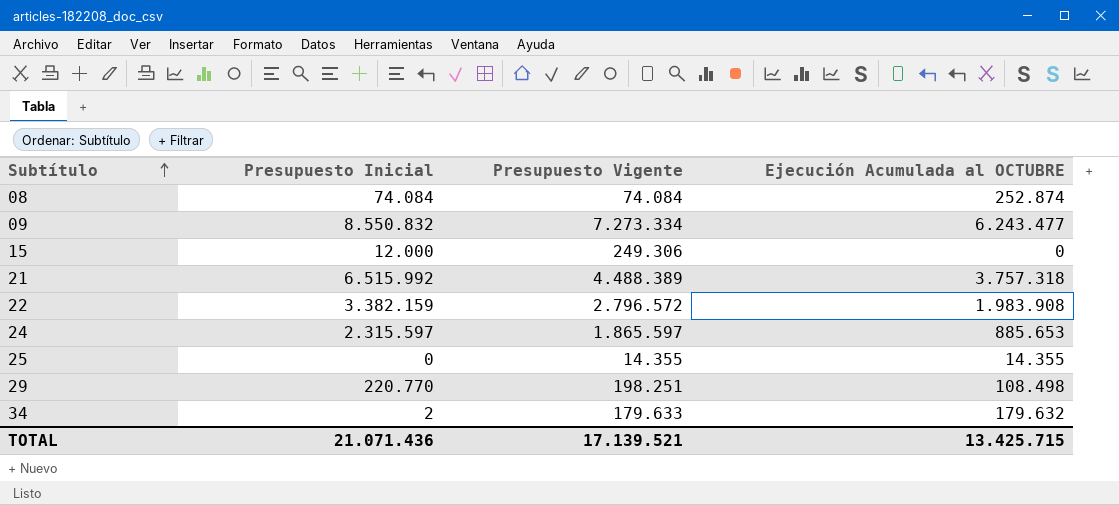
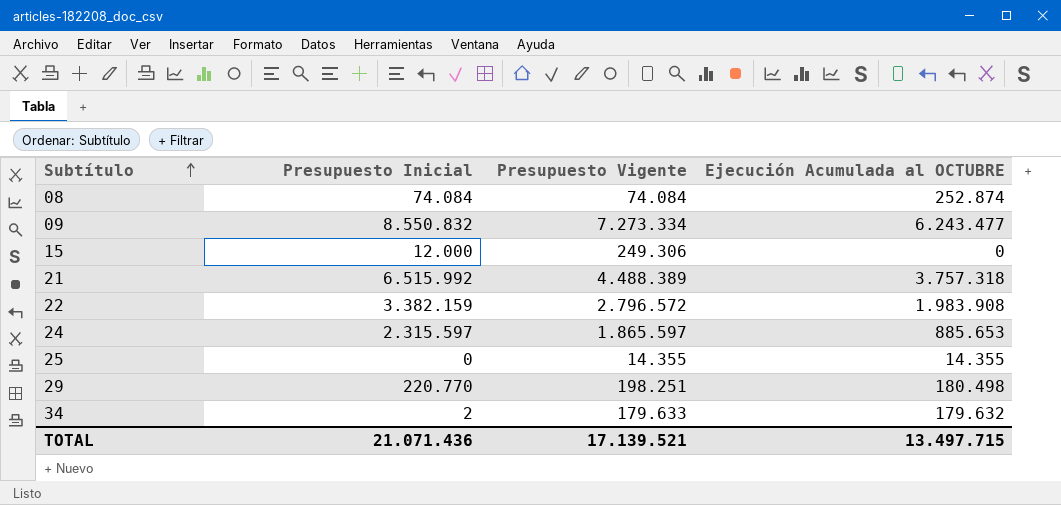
29 | Ejecución Acumulada al OCTUBRE: 108.498 -> 180.498
TOTAL | Ejecución Acumulada al OCTUBRE: 13.425.715 -> 13.497.715

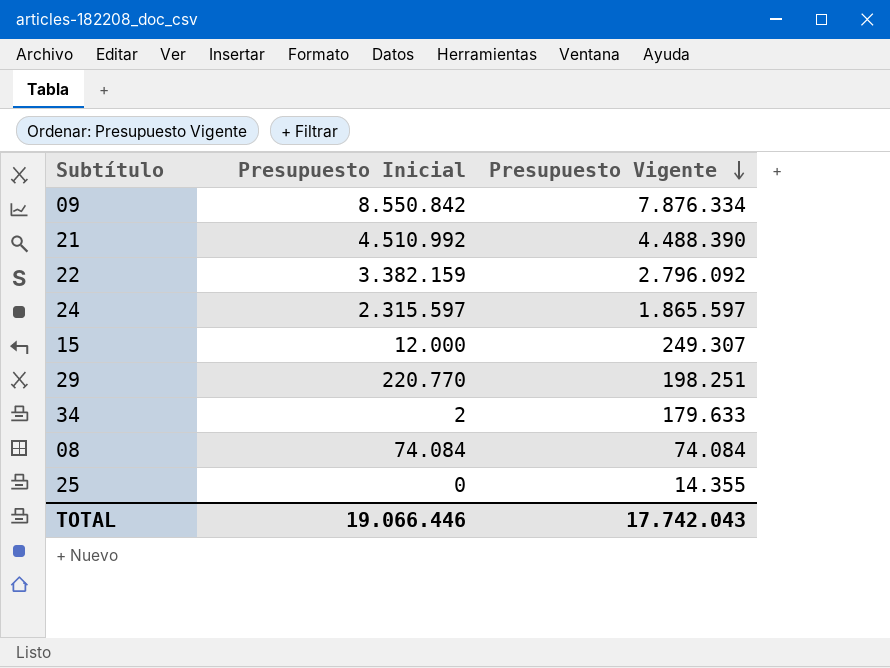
row order: Subtítulo ascending -> Presupuesto Vigente descending
column Ejecución Acumulada al OCTUBRE | position: 4 -> none
09 | Presupuesto Inicial: 8.550.832 -> 8.550.842
09 | Presupuesto Vigente: 7.273.334 -> 7.876.334
21 | Presupuesto Inicial: 6.515.992 -> 4.510.992
21 | Presupuesto Vigente: 4.488.389 -> 4.488.390
22 | Presupuesto Vigente: 2.796.572 -> 2.796.092
15 | Presupuesto Vigente: 249.306 -> 249.307
TOTAL | Presupuesto Inicial: 21.071.436 -> 19.066.446
TOTAL | Presupuesto Vigente: 17.139.521 -> 17.742.043

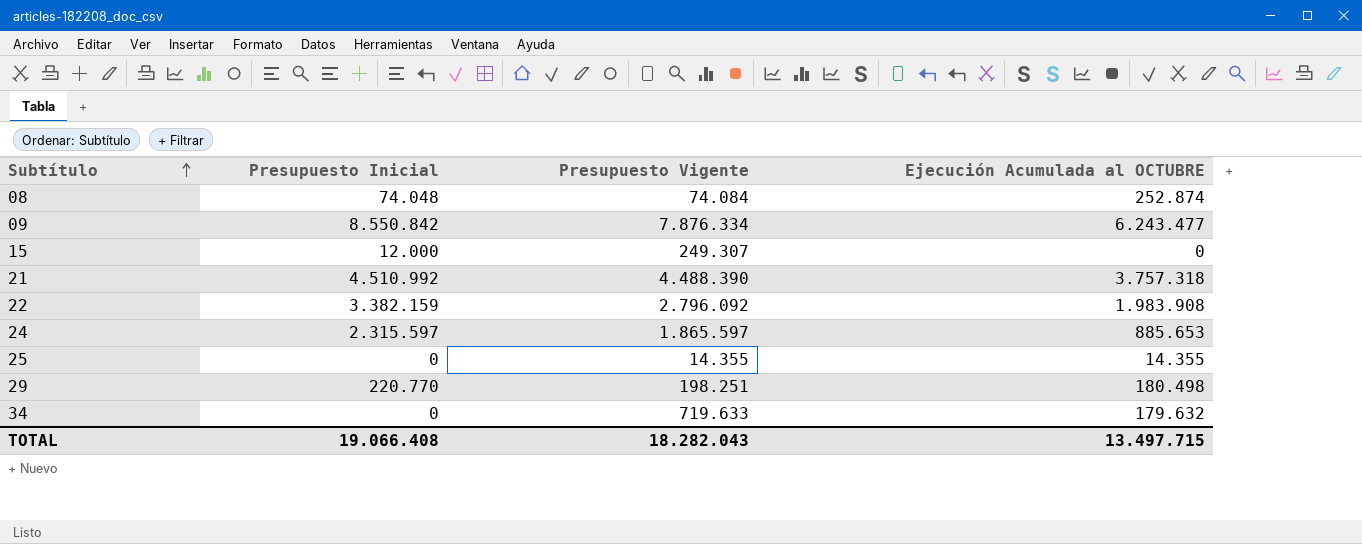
row order: Presupuesto Vigente descending -> Subtítulo ascending
column Ejecución Acumulada al OCTUBRE | position: none -> 4
08 | Presupuesto Inicial: 74.084 -> 74.048
34 | Presupuesto Inicial: 2 -> 0
34 | Presupuesto Vigente: 179.633 -> 719.633
TOTAL | Presupuesto Inicial: 19.066.446 -> 19.066.408
TOTAL | Presupuesto Vigente: 17.742.043 -> 18.282.043

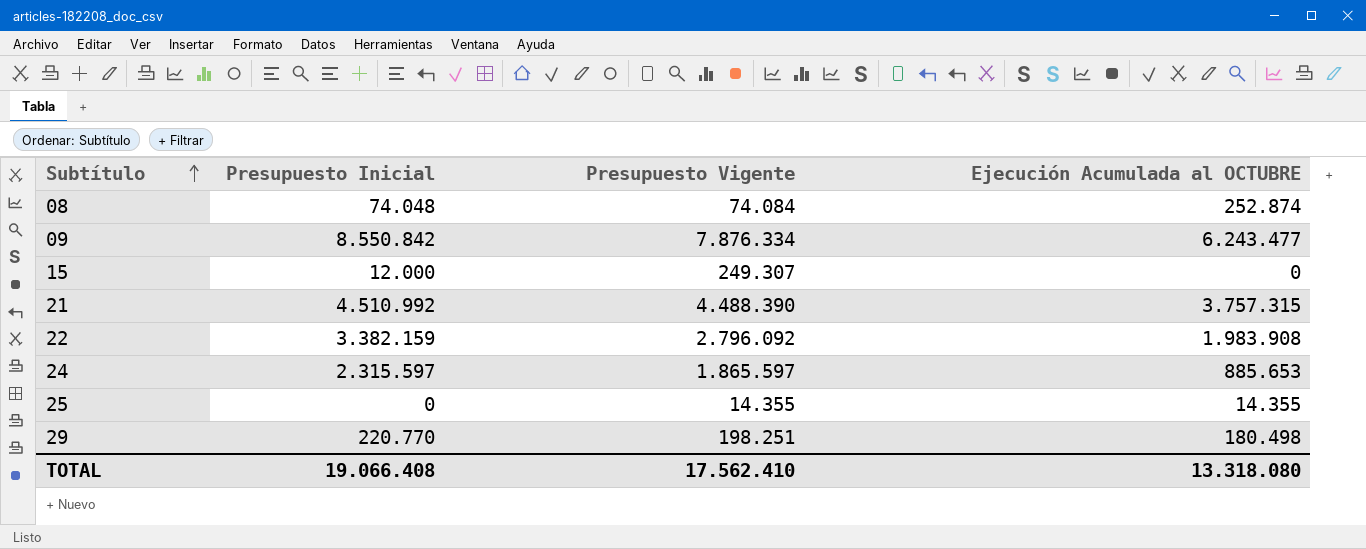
row 34: 0 | 719.633 | 179.632 -> none
21 | Ejecución Acumulada al OCTUBRE: 3.757.318 -> 3.757.315
TOTAL | Presupuesto Vigente: 18.282.043 -> 17.562.410
TOTAL | Ejecución Acumulada al OCTUBRE: 13.497.715 -> 13.318.080

